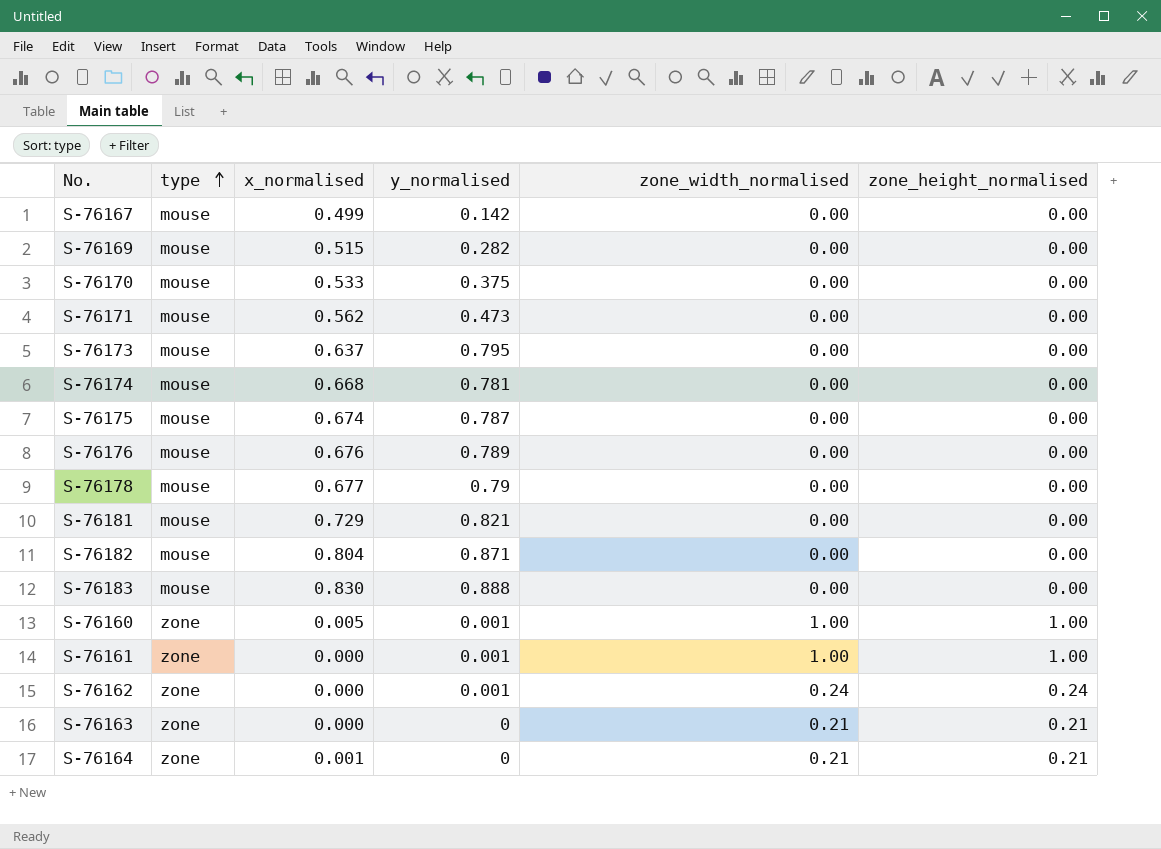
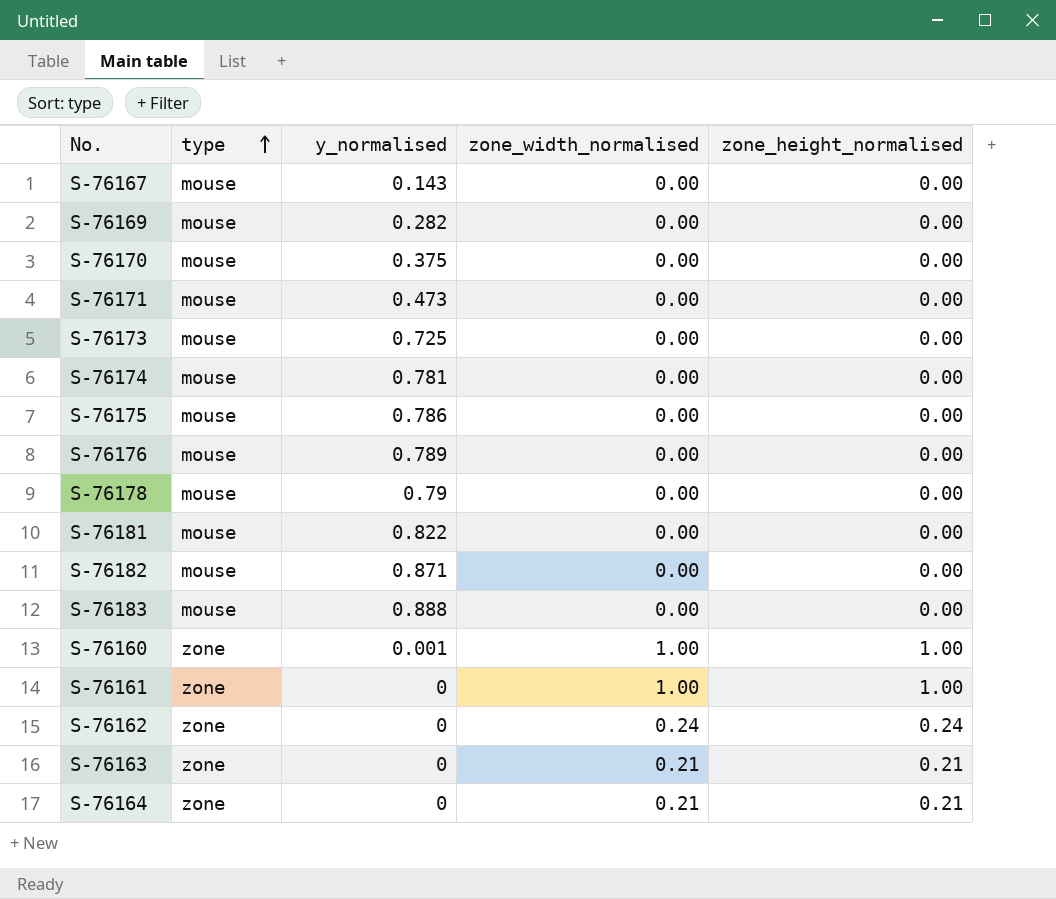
column x_normalised | position: 3 -> none
S-76167 | y_normalised: 0.142 -> 0.143
S-76173 | y_normalised: 0.795 -> 0.725
S-76175 | y_normalised: 0.787 -> 0.786
S-76181 | y_normalised: 0.821 -> 0.822
S-76161 | y_normalised: 0.001 -> 0
S-76162 | y_normalised: 0.001 -> 0

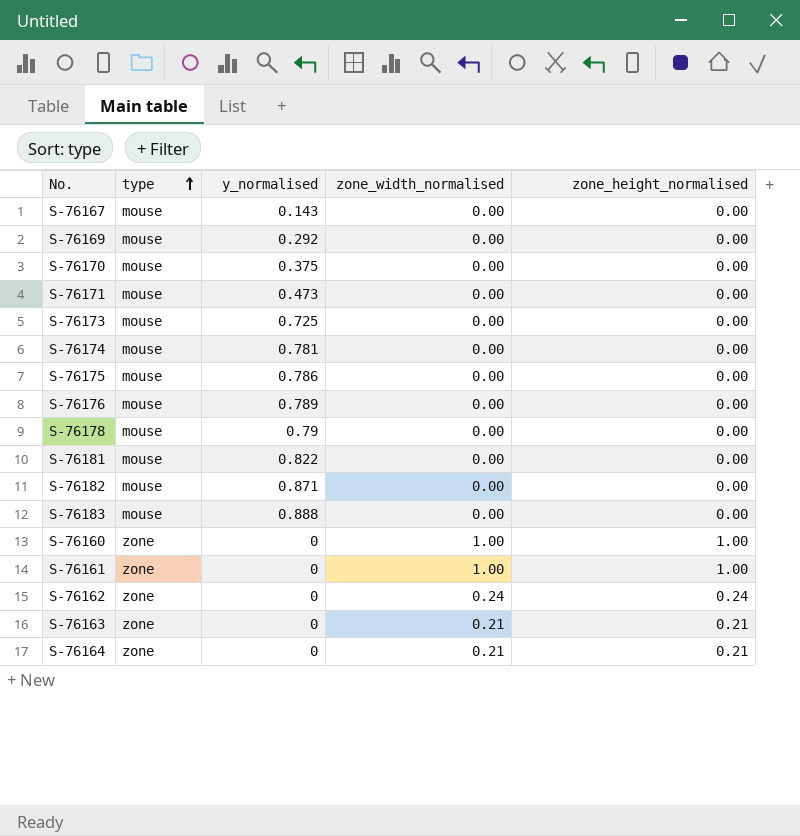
S-76169 | y_normalised: 0.282 -> 0.292
S-76160 | y_normalised: 0.001 -> 0

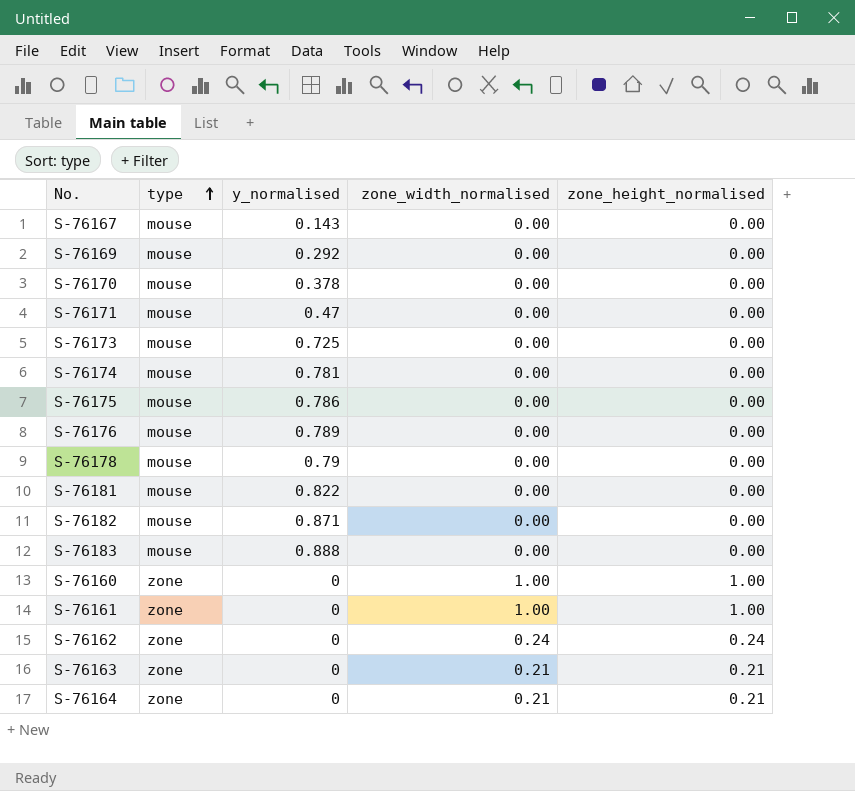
S-76170 | y_normalised: 0.375 -> 0.378
S-76171 | y_normalised: 0.473 -> 0.47

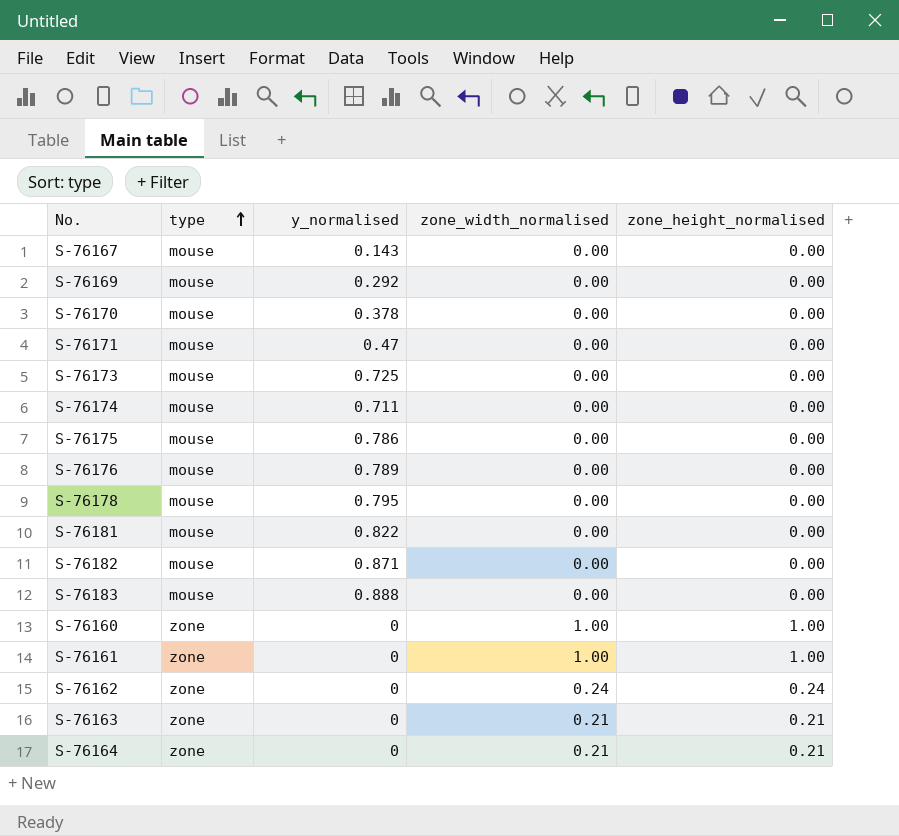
S-76174 | y_normalised: 0.781 -> 0.711
S-76178 | y_normalised: 0.79 -> 0.795

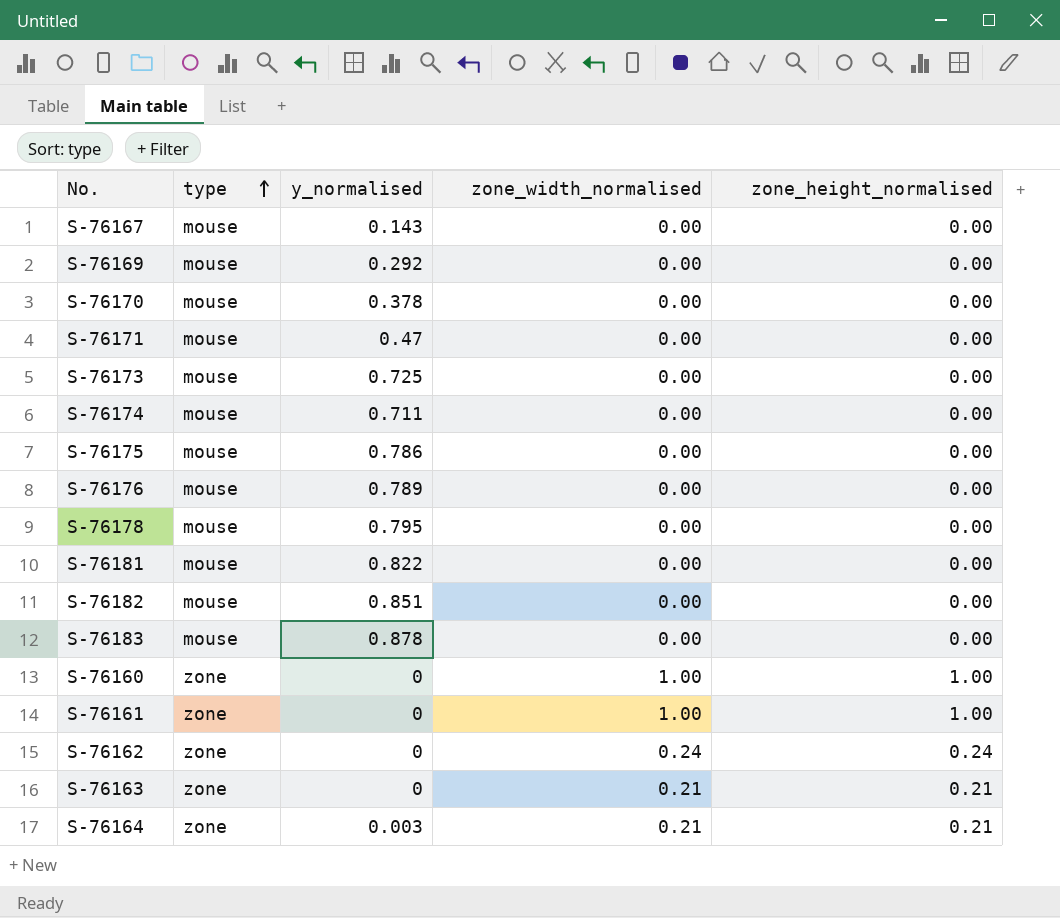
S-76182 | y_normalised: 0.871 -> 0.851
S-76183 | y_normalised: 0.888 -> 0.878
S-76164 | y_normalised: 0 -> 0.003

